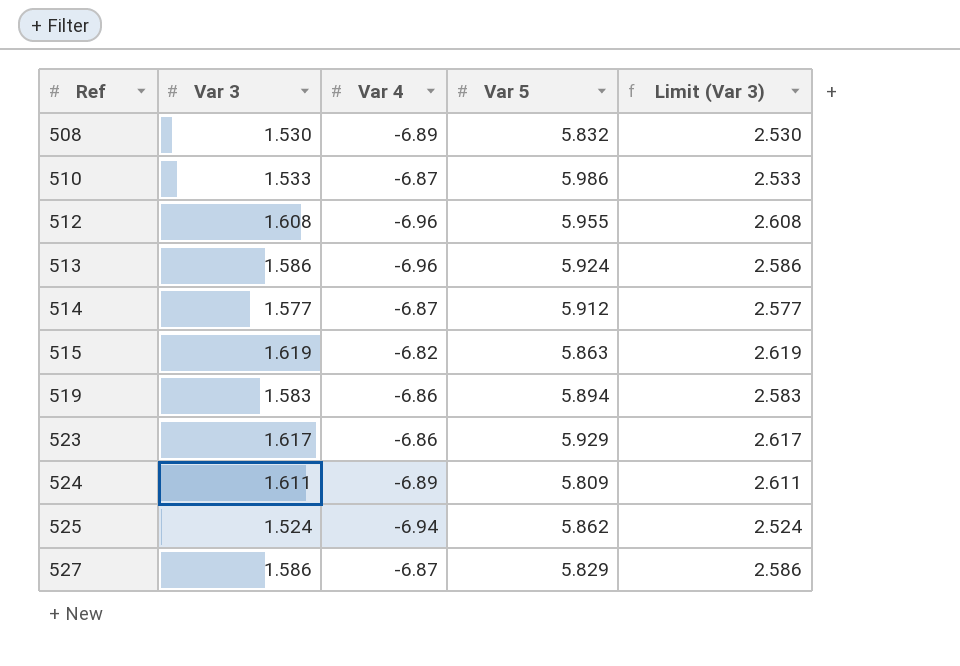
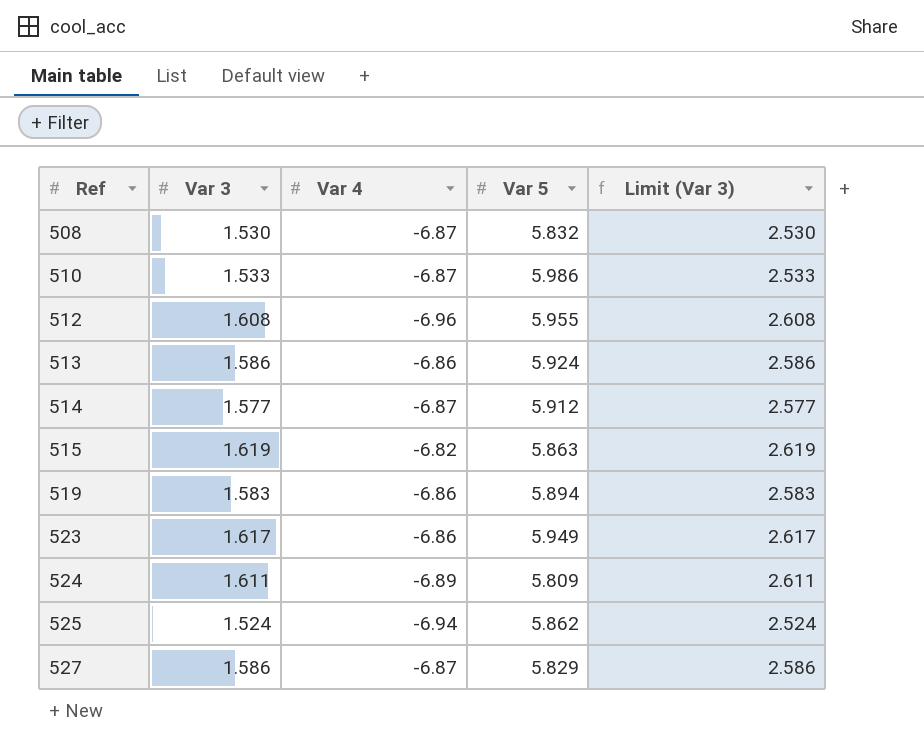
508 | Var 4: -6.89 -> -6.87
513 | Var 4: -6.96 -> -6.86
523 | Var 5: 5.929 -> 5.949

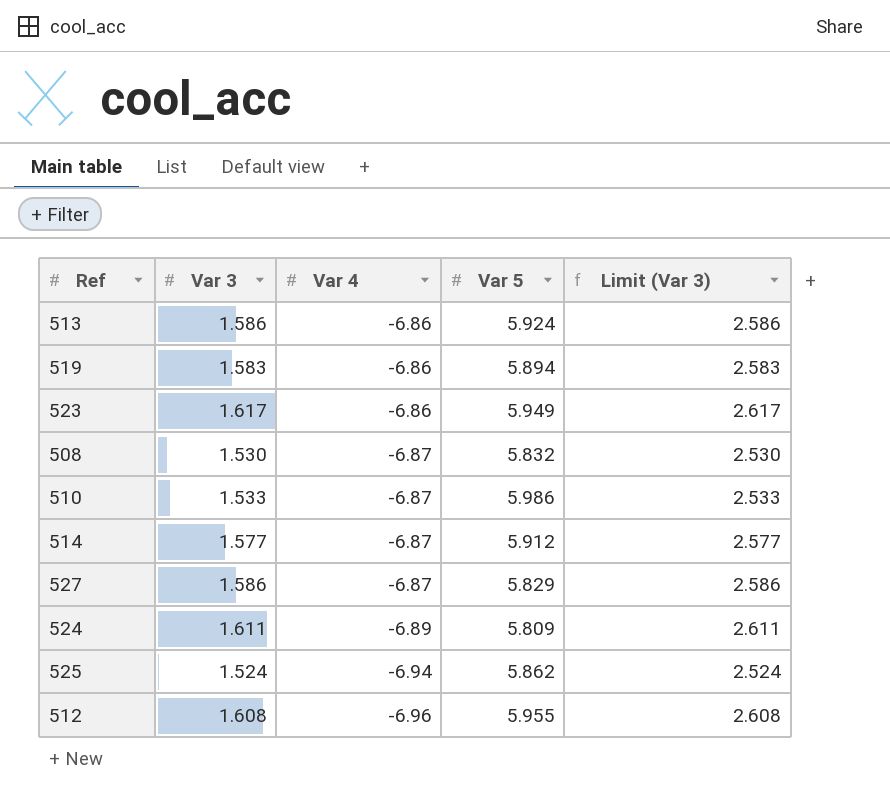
row order: Ref ascending -> Var 4 descending
row 515: 1.619 | -6.82 | 5.863 | 2.619 -> none

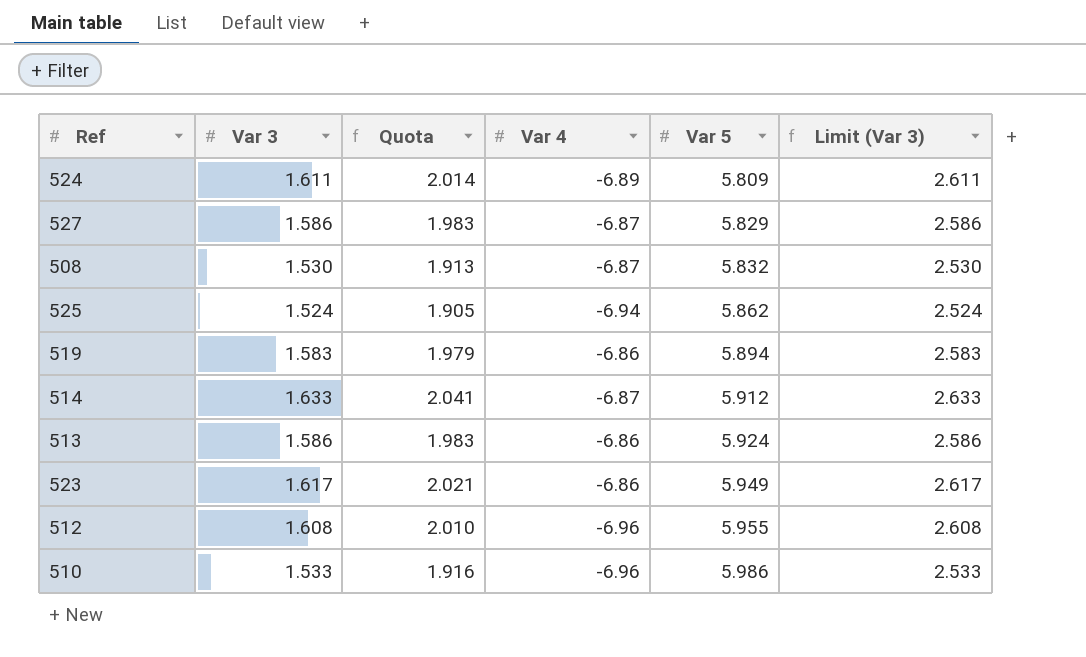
row order: Var 4 descending -> Var 5 ascending
column Quota | formula: none -> [Var 3] * 1.25
514 | Var 3: 1.577 -> 1.633
514 | Limit (Var 3): 2.577 -> 2.633
510 | Var 4: -6.87 -> -6.96

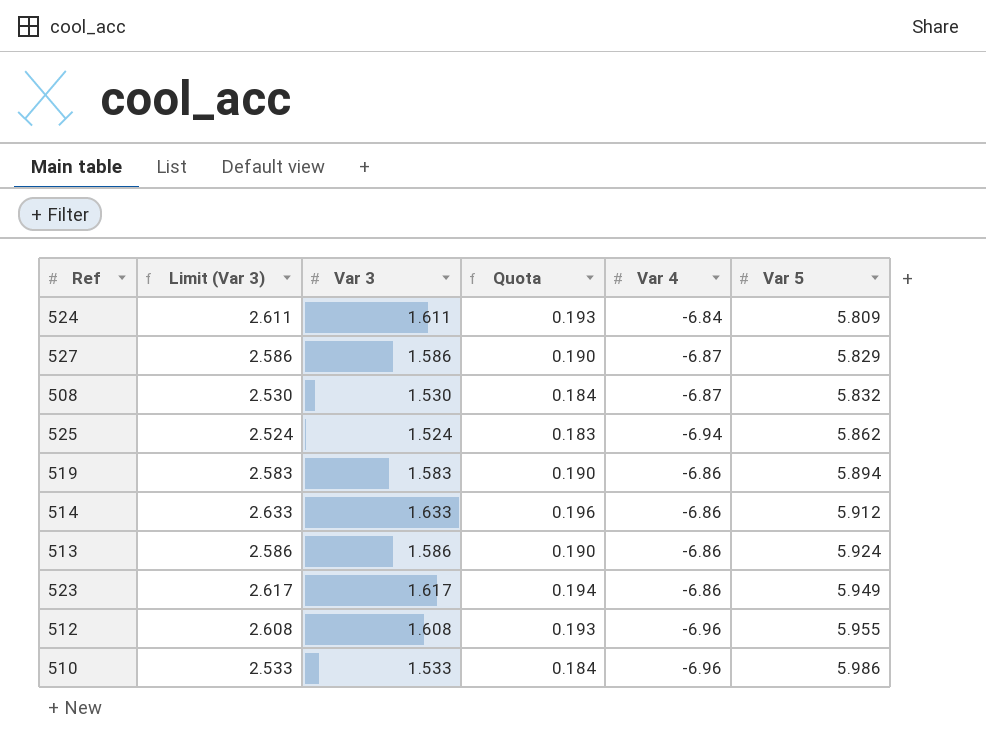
column Limit (Var 3) | position: 6 -> 2
column Quota | formula: [Var 3] * 1.25 -> [Var 3] * 0.12
524 | Var 4: -6.89 -> -6.84
514 | Var 4: -6.87 -> -6.86

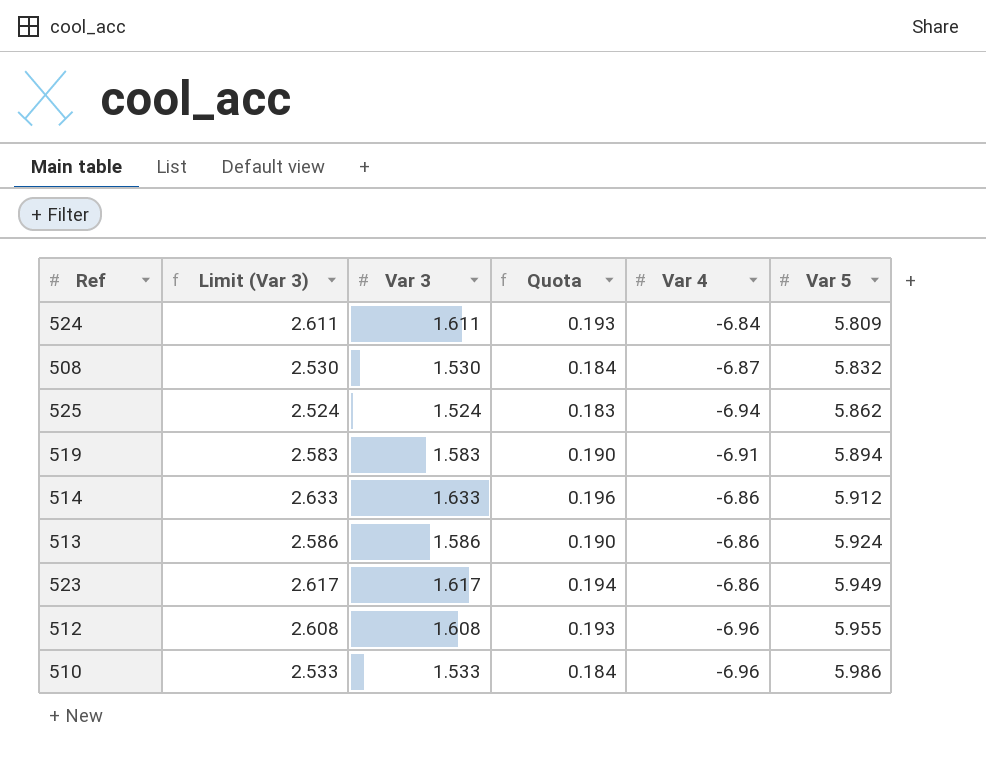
row 527: 2.586 | 1.586 | 0.190 | -6.87 | 5.829 -> none
519 | Var 4: -6.86 -> -6.91

